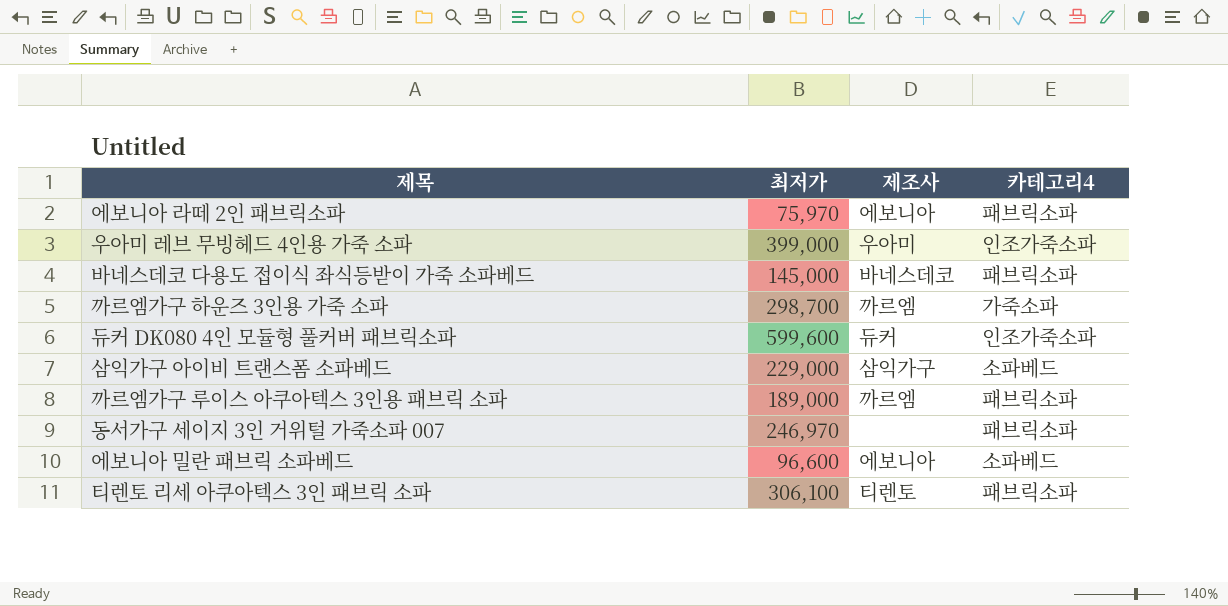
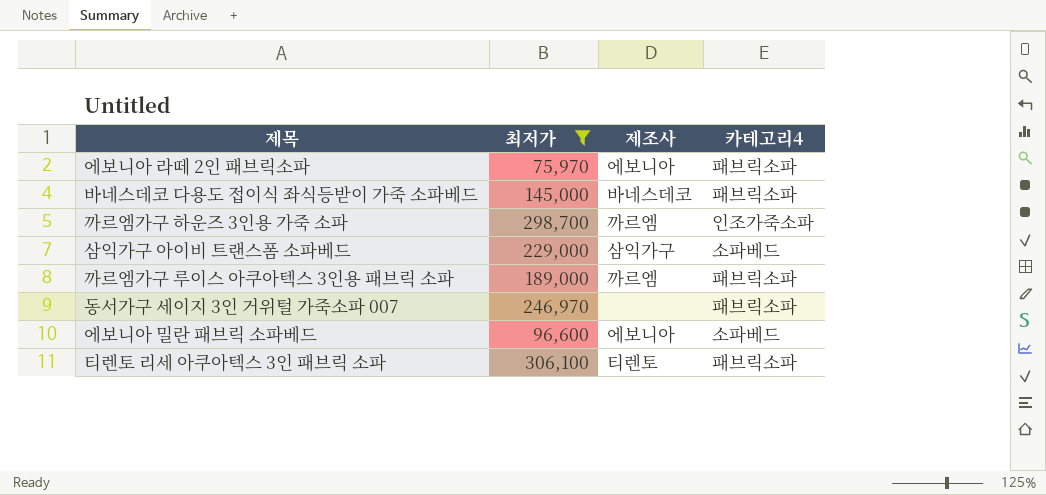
filter: none -> 최저가 <= 306,100
까르엠가구 하운즈 3인용 가죽 소파 | 카테고리4: 가죽소파 -> 인조가죽소파

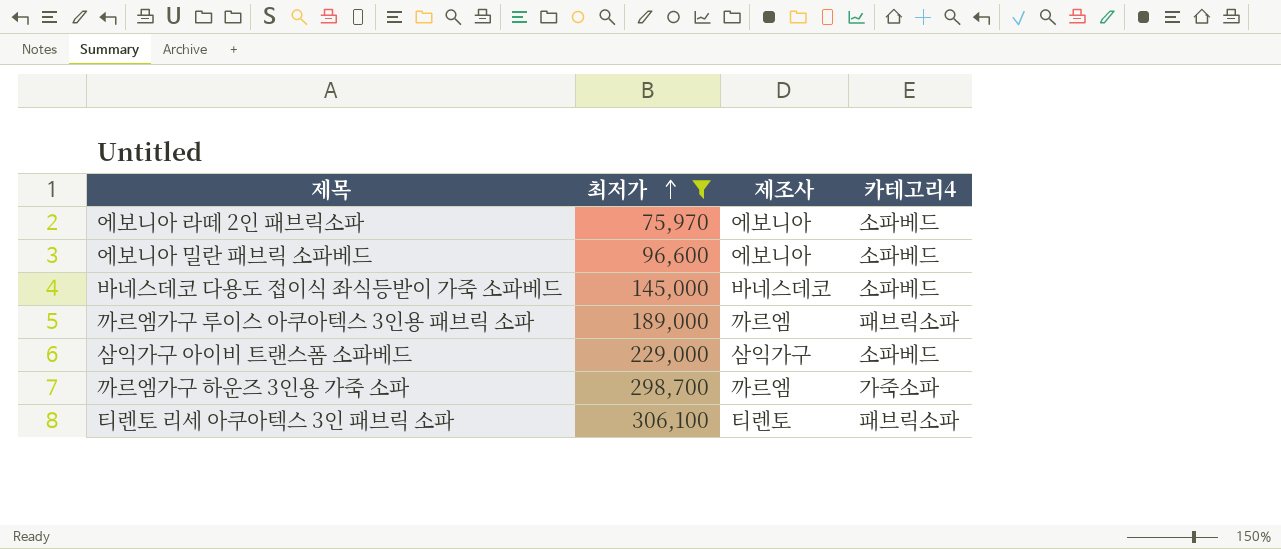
row order: none -> 최저가 ascending
row 동서가구 세이지 3인 거위털 가죽소파 007: 246,970 | none | 패브릭소파 -> none
에보니아 라떼 2인 패브릭소파 | 카테고리4: 패브릭소파 -> 소파베드
바네스데코 다용도 접이식 좌식등받이 가죽 소파베드 | 카테고리4: 패브릭소파 -> 소파베드
까르엠가구 하운즈 3인용 가죽 소파 | 카테고리4: 인조가죽소파 -> 가죽소파

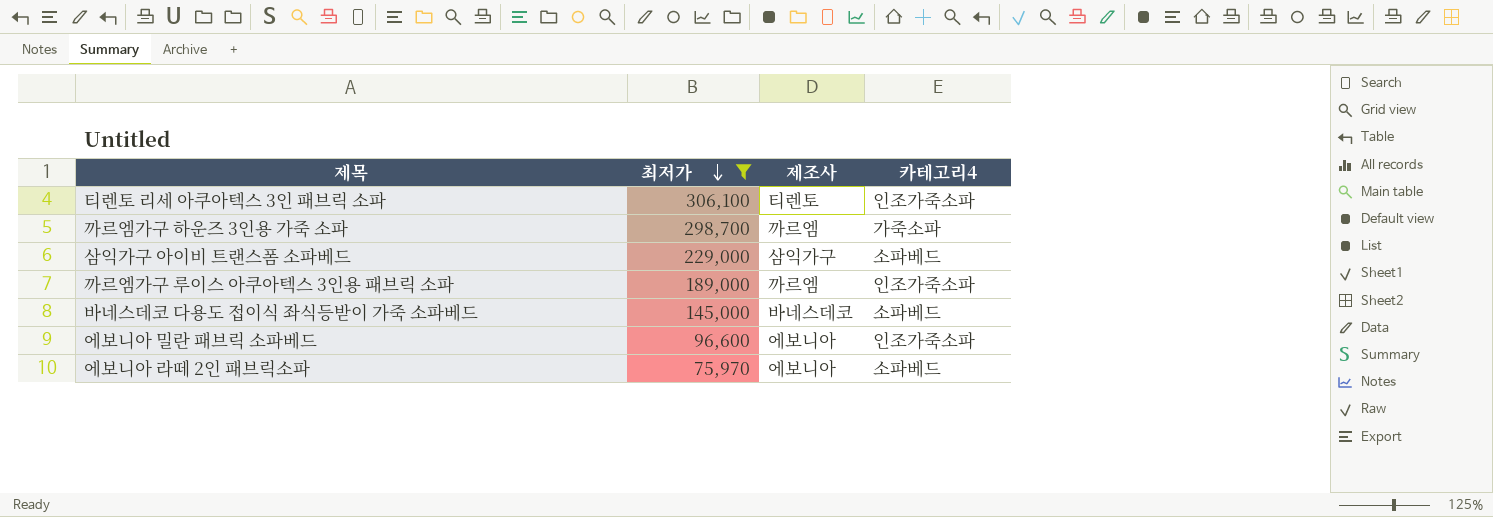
row order: 최저가 ascending -> 최저가 descending
티렌토 리세 아쿠아텍스 3인 패브릭 소파 | 카테고리4: 패브릭소파 -> 인조가죽소파
까르엠가구 루이스 아쿠아텍스 3인용 패브릭 소파 | 카테고리4: 패브릭소파 -> 인조가죽소파
에보니아 밀란 패브릭 소파베드 | 카테고리4: 소파베드 -> 인조가죽소파

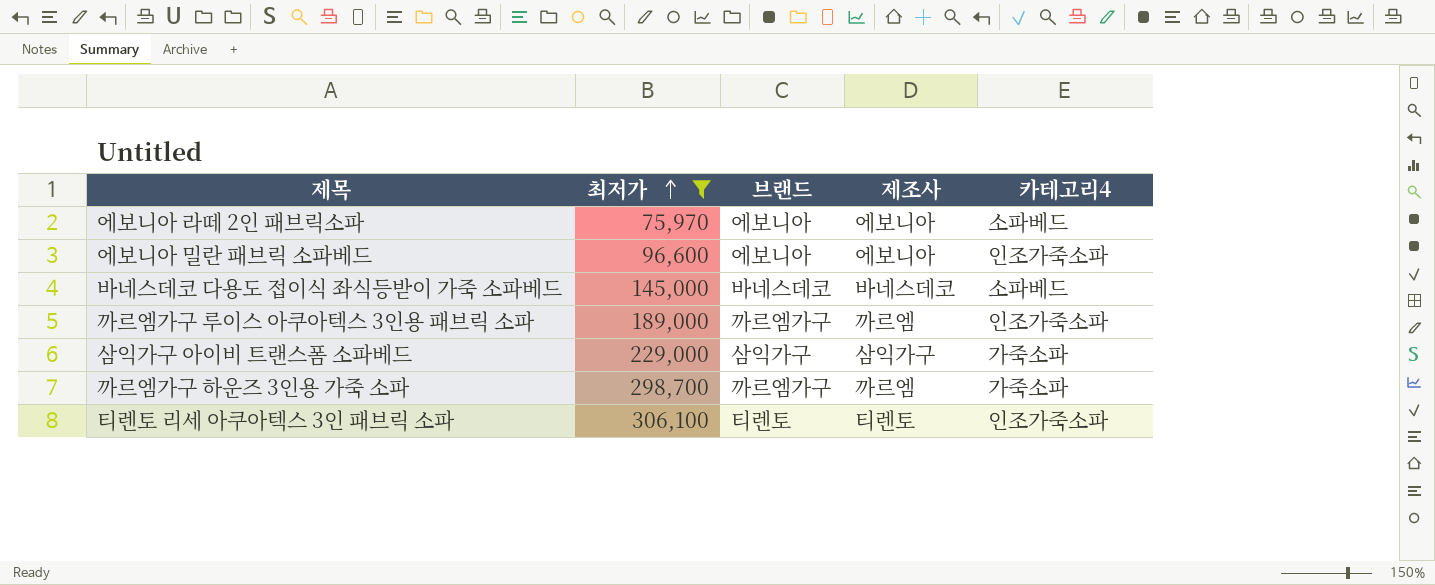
row order: 최저가 descending -> 최저가 ascending
column 브랜드 | position: none -> 3
삼익가구 아이비 트랜스폼 소파베드 | 카테고리4: 소파베드 -> 가죽소파

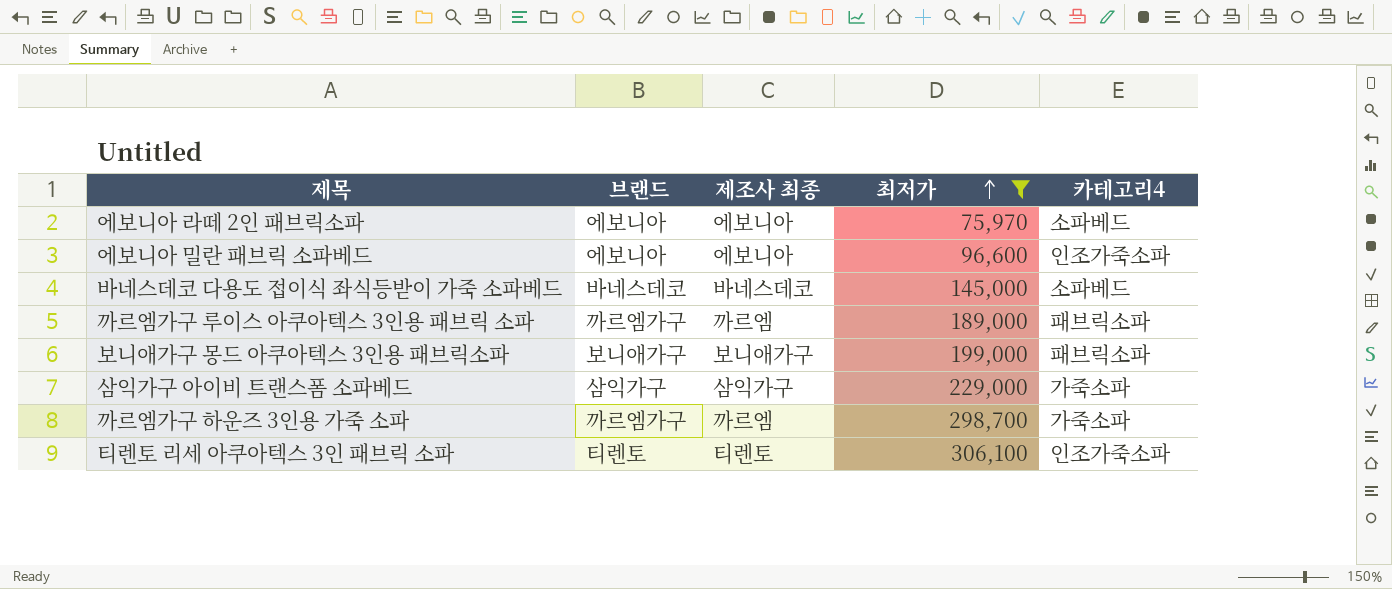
column name: 제조사 -> 제조사 최종
column 최저가 | position: 2 -> 4
까르엠가구 루이스 아쿠아텍스 3인용 패브릭 소파 | 카테고리4: 인조가죽소파 -> 패브릭소파
row 보니애가구 몽드 아쿠아텍스 3인용 패브릭소파: none -> 보니애가구 | 보니애가구 | 199,000 | 패브릭소파

